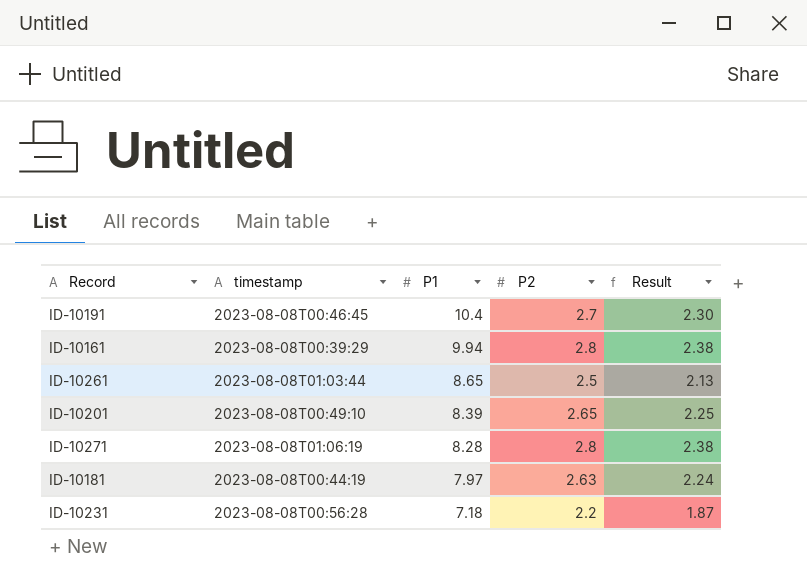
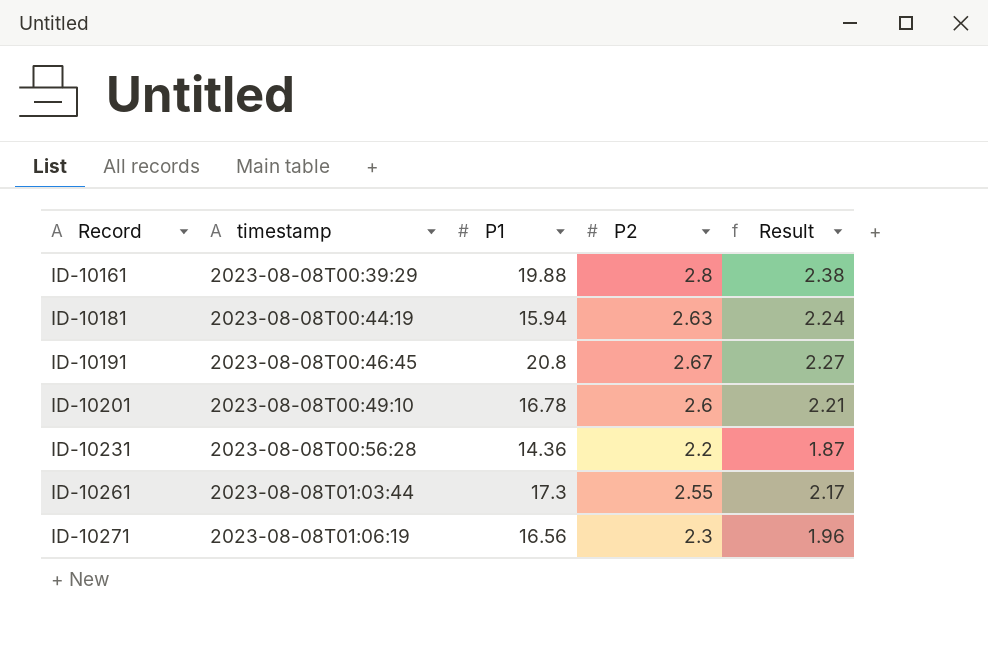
row order: P1 descending -> Record ascending
ID-10161 | P1: 9.94 -> 19.88
ID-10181 | P1: 7.97 -> 15.94
ID-10191 | P1: 10.4 -> 20.8
ID-10191 | P2: 2.7 -> 2.67
ID-10191 | Result: 2.30 -> 2.27
ID-10201 | P1: 8.39 -> 16.78
ID-10201 | P2: 2.65 -> 2.6
ID-10201 | Result: 2.25 -> 2.21
ID-10231 | P1: 7.18 -> 14.36
ID-10261 | P1: 8.65 -> 17.3
ID-10261 | P2: 2.5 -> 2.55
ID-10261 | Result: 2.13 -> 2.17
ID-10271 | P1: 8.28 -> 16.56
ID-10271 | P2: 2.8 -> 2.3
ID-10271 | Result: 2.38 -> 1.96

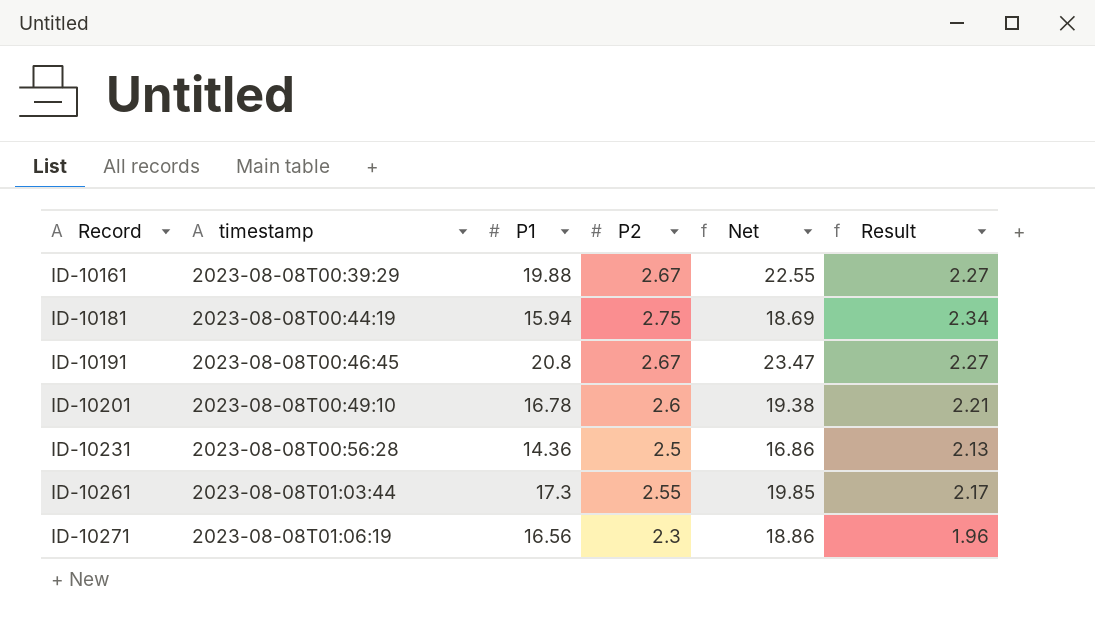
column Net | formula: none -> [P1] + [P2]
ID-10161 | P2: 2.8 -> 2.67
ID-10161 | Result: 2.38 -> 2.27
ID-10181 | P2: 2.63 -> 2.75
ID-10181 | Result: 2.24 -> 2.34
ID-10231 | P2: 2.2 -> 2.5
ID-10231 | Result: 1.87 -> 2.13

